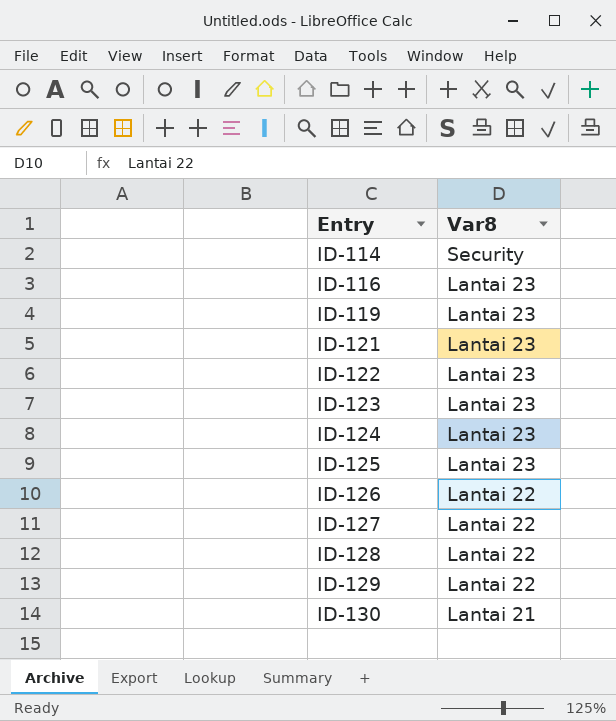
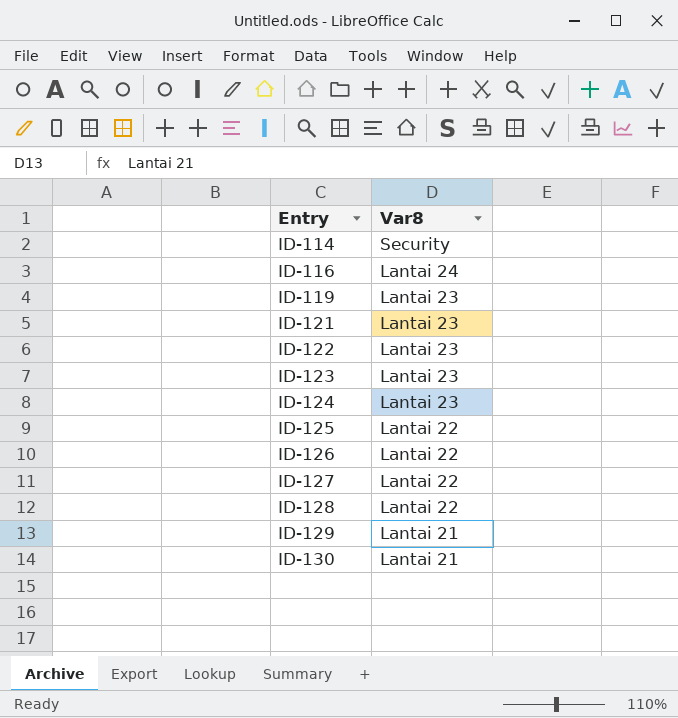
ID-116 | Var8: Lantai 23 -> Lantai 24
ID-125 | Var8: Lantai 23 -> Lantai 22
ID-129 | Var8: Lantai 22 -> Lantai 21

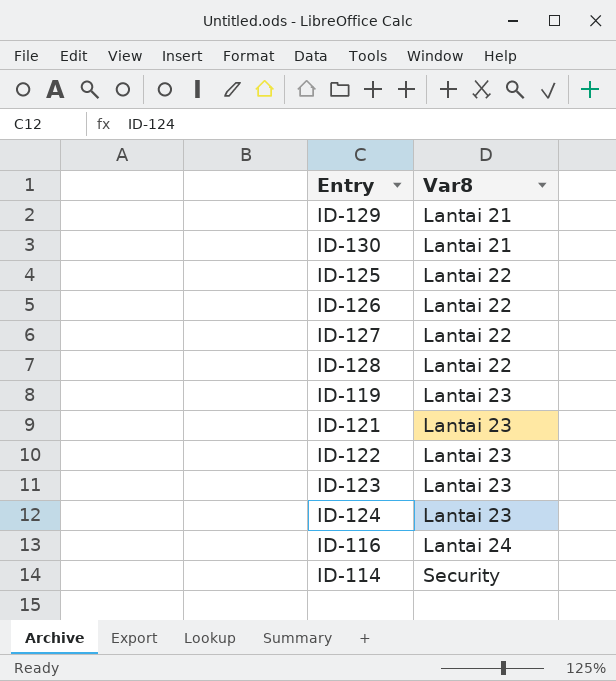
row order: Entry ascending -> Var8 ascending

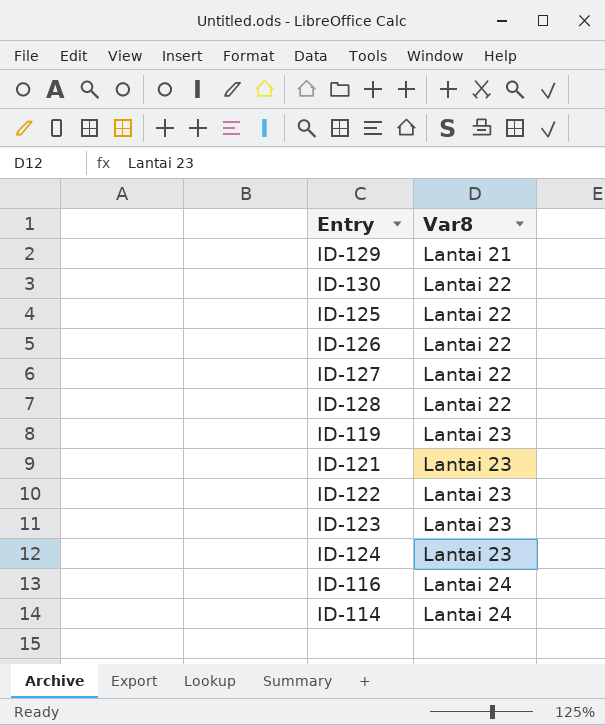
ID-130 | Var8: Lantai 21 -> Lantai 22
ID-114 | Var8: Security -> Lantai 24

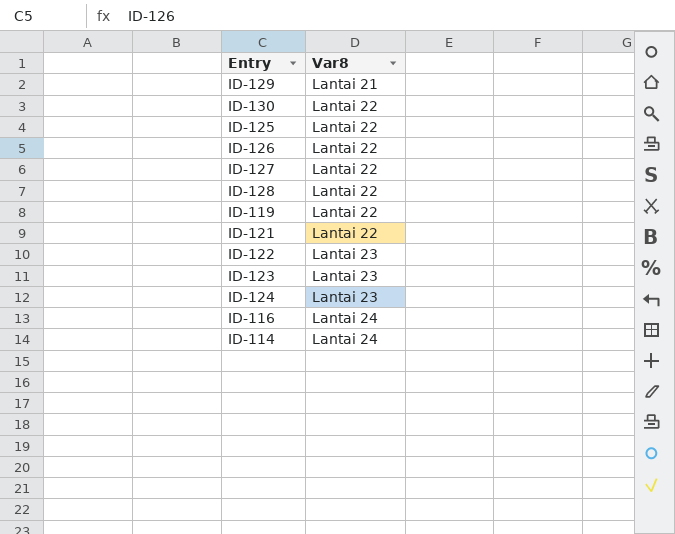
ID-119 | Var8: Lantai 23 -> Lantai 22
ID-121 | Var8: Lantai 23 -> Lantai 22

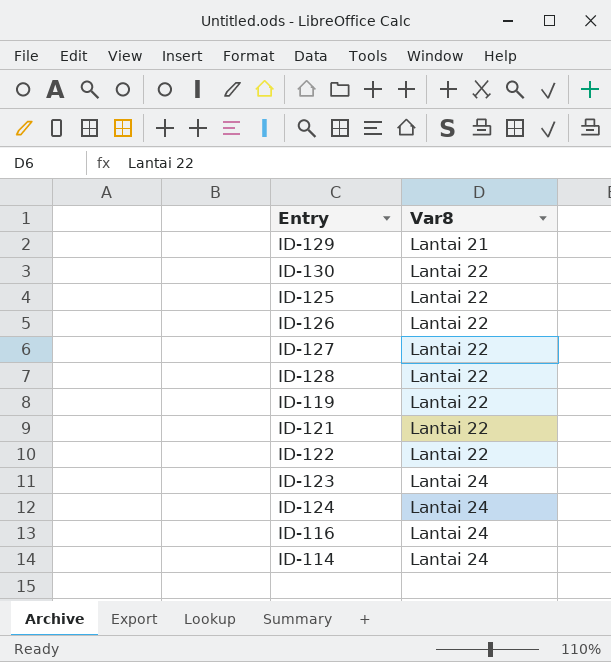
ID-122 | Var8: Lantai 23 -> Lantai 22
ID-123 | Var8: Lantai 23 -> Lantai 24
ID-124 | Var8: Lantai 23 -> Lantai 24

